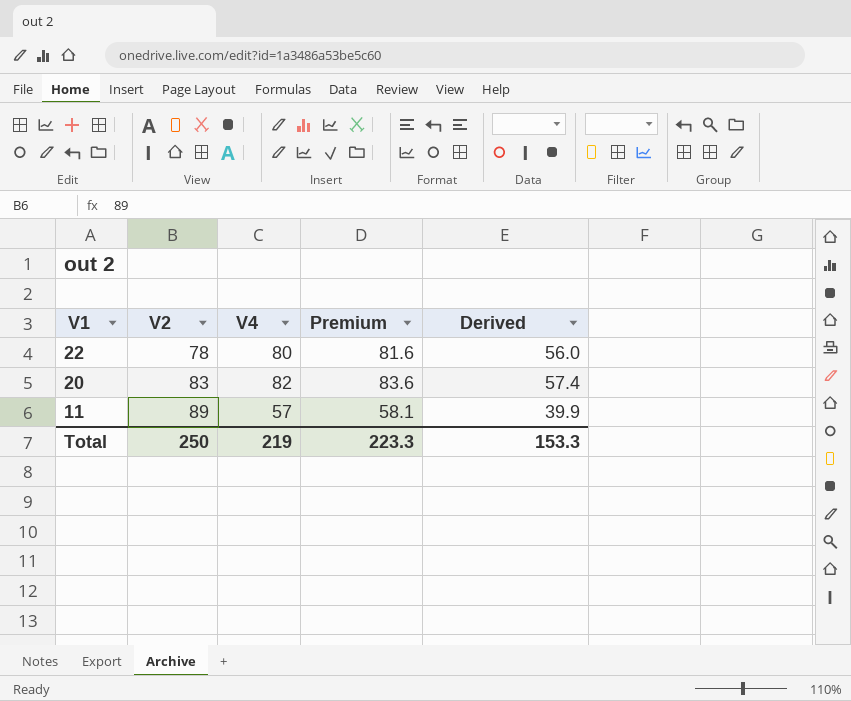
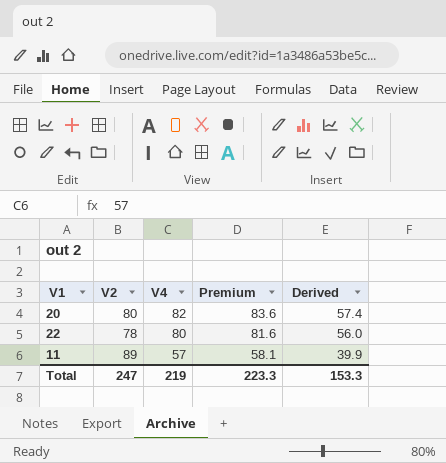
row order: V1 descending -> V4 descending
20 | V2: 83 -> 80
Total | V2: 250 -> 247

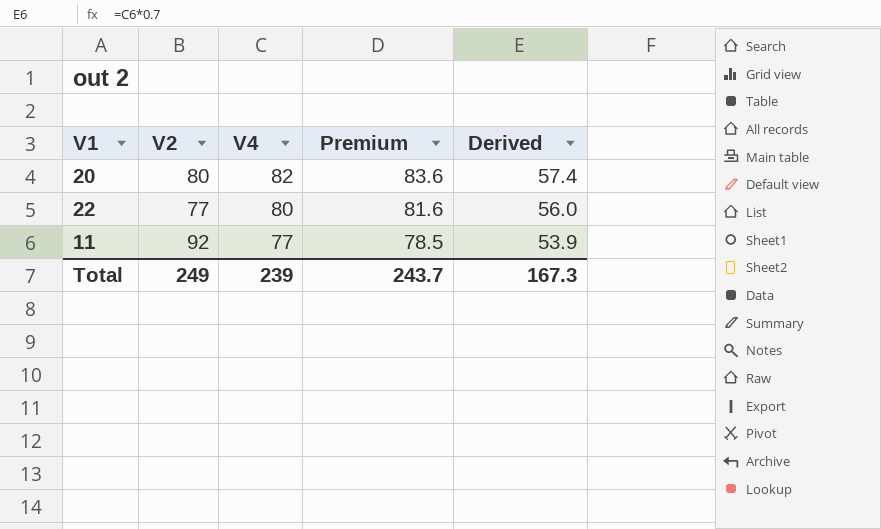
22 | V2: 78 -> 77
11 | V2: 89 -> 92
11 | V4: 57 -> 77
11 | Premium: 58.1 -> 78.5
11 | Derived: 39.9 -> 53.9
Total | V2: 247 -> 249
Total | V4: 219 -> 239
Total | Premium: 223.3 -> 243.7
Total | Derived: 153.3 -> 167.3

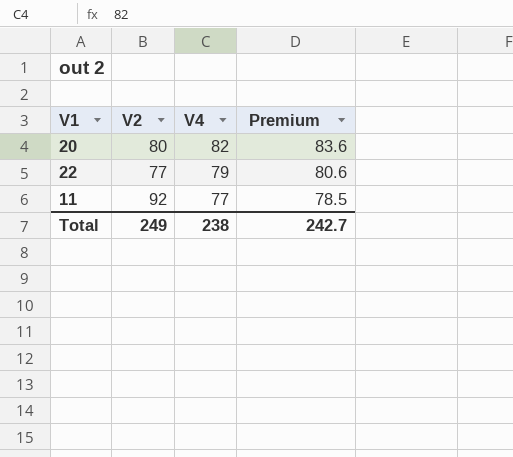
column Derived | formula: [V4] * 0.7 -> none
22 | V4: 80 -> 79
22 | Premium: 81.6 -> 80.6
Total | V4: 239 -> 238
Total | Premium: 243.7 -> 242.7

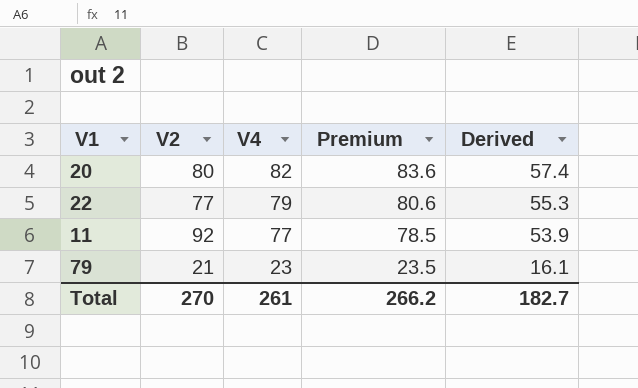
column Derived | formula: none -> [V4] * 0.7
row 79: none -> 21 | 23 | 23.5 | 16.1
Total | V2: 249 -> 270
Total | V4: 238 -> 261
Total | Premium: 242.7 -> 266.2

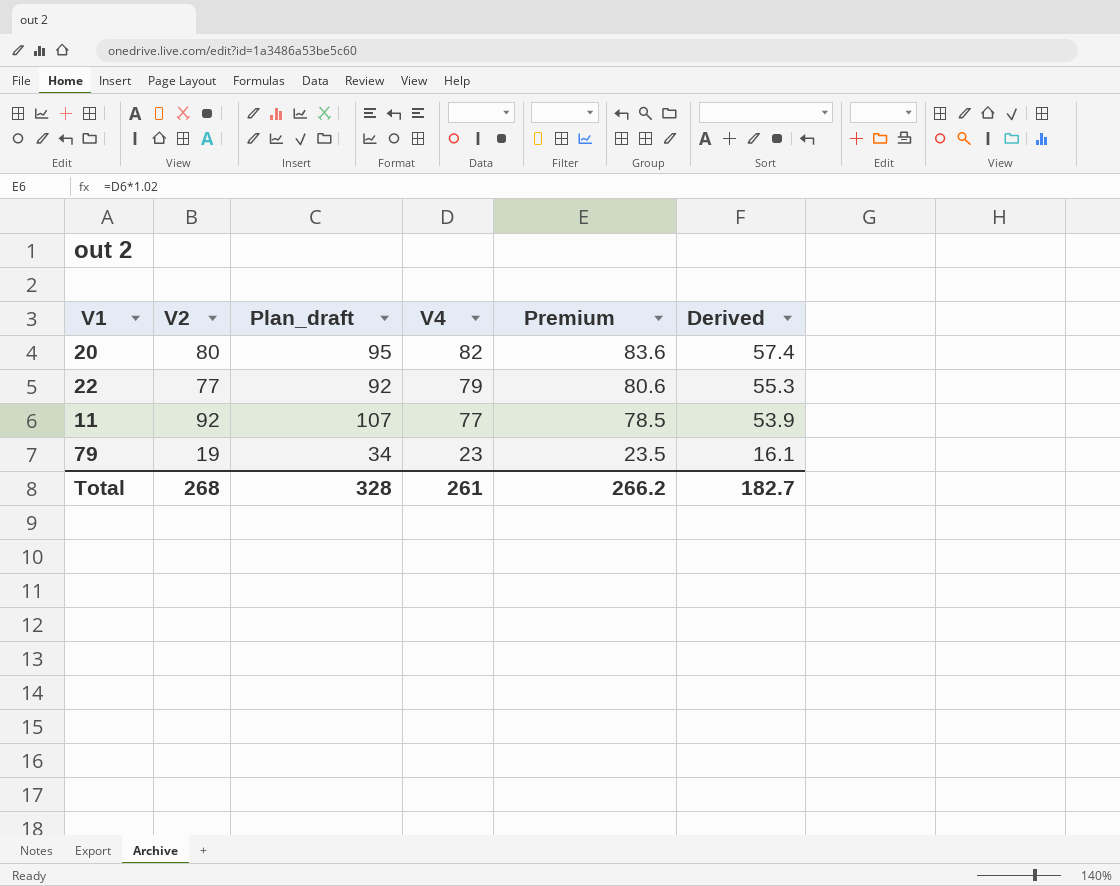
column Plan_draft | formula: none -> [V2] + 15
79 | V2: 21 -> 19
Total | V2: 270 -> 268

